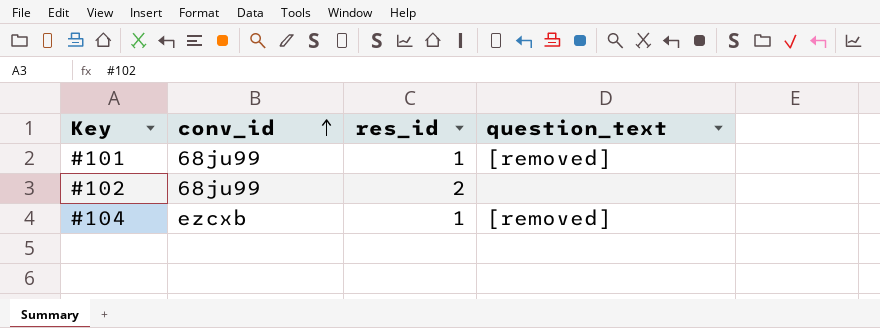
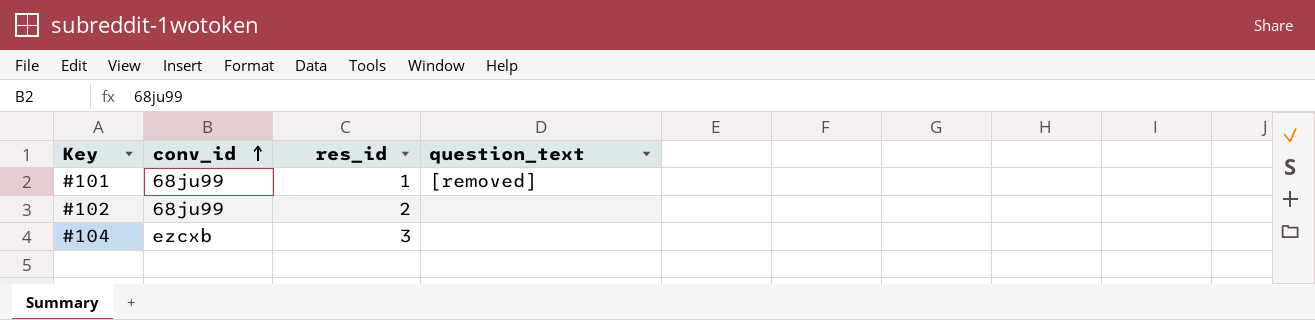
#104 | res_id: 1 -> 3
#104 | question_text: [removed] -> none

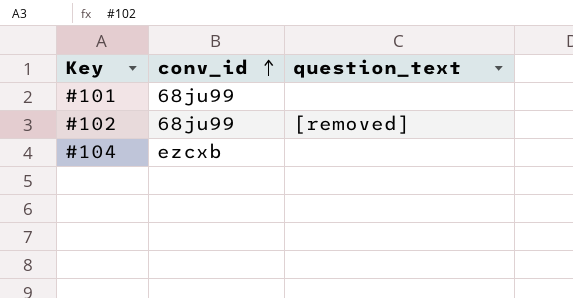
column res_id | position: 3 -> none
#101 | question_text: [removed] -> none
#102 | question_text: none -> [removed]

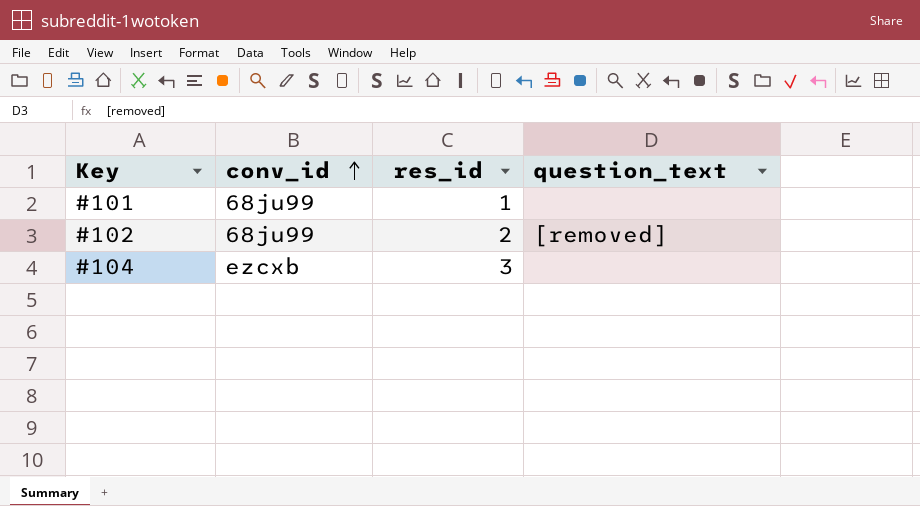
column res_id | position: none -> 3

